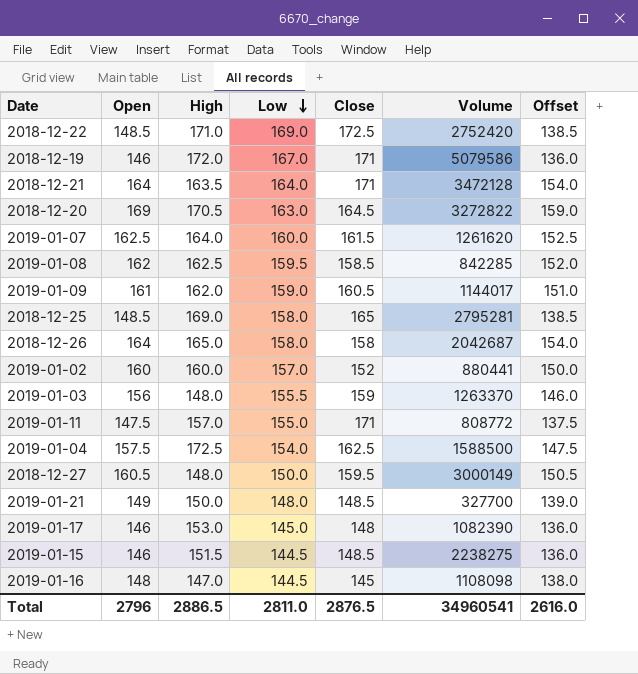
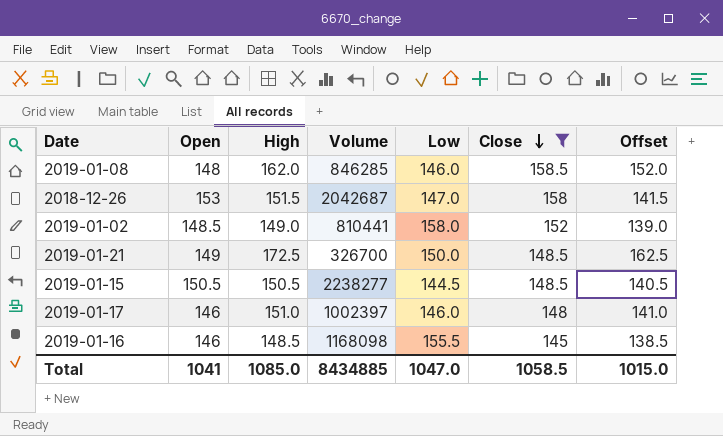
filter: none -> Close <= 158.5
row order: Low descending -> Close descending
column Volume | position: 6 -> 4
column Offset | formula: [Open] - 10 -> [High] - 10
2019-01-08 | Open: 162 -> 148
2019-01-08 | High: 162.5 -> 162.0
2019-01-08 | Volume: 842285 -> 846285
2019-01-08 | Low: 159.5 -> 146.0
2018-12-26 | Open: 164 -> 153
2018-12-26 | High: 165.0 -> 151.5
2018-12-26 | Low: 158.0 -> 147.0
2019-01-02 | Open: 160 -> 148.5
2019-01-02 | High: 160.0 -> 149.0
2019-01-02 | Volume: 880441 -> 810441
2019-01-02 | Low: 157.0 -> 158.0
2019-01-21 | High: 150.0 -> 172.5
2019-01-21 | Volume: 327700 -> 326700
2019-01-21 | Low: 148.0 -> 150.0
2019-01-15 | Open: 146 -> 150.5
2019-01-15 | High: 151.5 -> 150.5
2019-01-15 | Volume: 2238275 -> 2238277
2019-01-17 | High: 153.0 -> 151.0
2019-01-17 | Volume: 1082390 -> 1002397
2019-01-17 | Low: 145.0 -> 146.0
2019-01-16 | Open: 148 -> 146
2019-01-16 | High: 147.0 -> 148.5
2019-01-16 | Volume: 1108098 -> 1168098
2019-01-16 | Low: 144.5 -> 155.5
Total | Open: 2796 -> 1041
Total | High: 2886.5 -> 1085.0
Total | Volume: 34960541 -> 8434885
Total | Low: 2811.0 -> 1047.0
Total | Close: 2876.5 -> 1058.5
Total | Offset: 2616.0 -> 1015.0

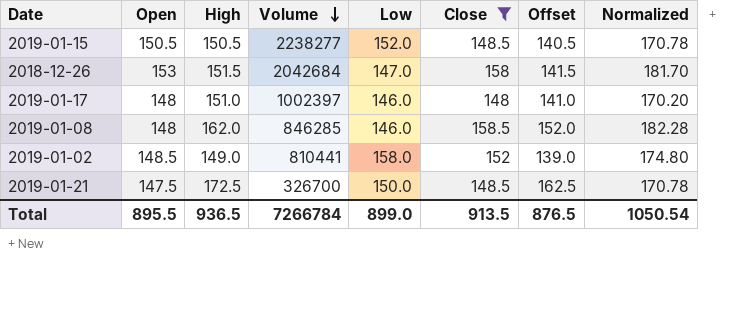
row order: Close descending -> Volume descending
column Normalized | formula: none -> [Close] * 1.15
row 2019-01-16: 146 | 148.5 | 1168098 | 155.5 | 145 | 138.5 -> none
2019-01-15 | Low: 144.5 -> 152.0
2018-12-26 | Volume: 2042687 -> 2042684
2019-01-17 | Open: 146 -> 148
2019-01-21 | Open: 149 -> 147.5
Total | Open: 1041 -> 895.5
Total | High: 1085.0 -> 936.5
Total | Volume: 8434885 -> 7266784
Total | Low: 1047.0 -> 899.0
Total | Close: 1058.5 -> 913.5
Total | Offset: 1015.0 -> 876.5

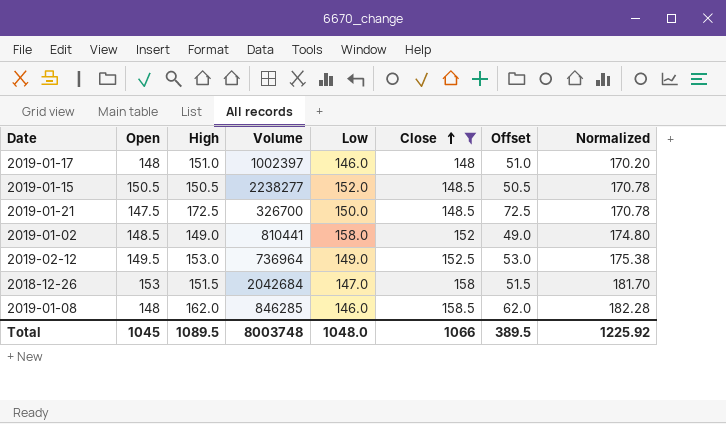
row order: Volume descending -> Close ascending
column Offset | formula: [High] - 10 -> [High] - 100
row 2019-02-12: none -> 149.5 | 153.0 | 736964 | 149.0 | 152.5 | 53.0 | 175.38
Total | Open: 895.5 -> 1045
Total | High: 936.5 -> 1089.5
Total | Volume: 7266784 -> 8003748
Total | Low: 899.0 -> 1048.0
Total | Close: 913.5 -> 1066
Total | Offset: 876.5 -> 389.5
Total | Normalized: 1050.54 -> 1225.92

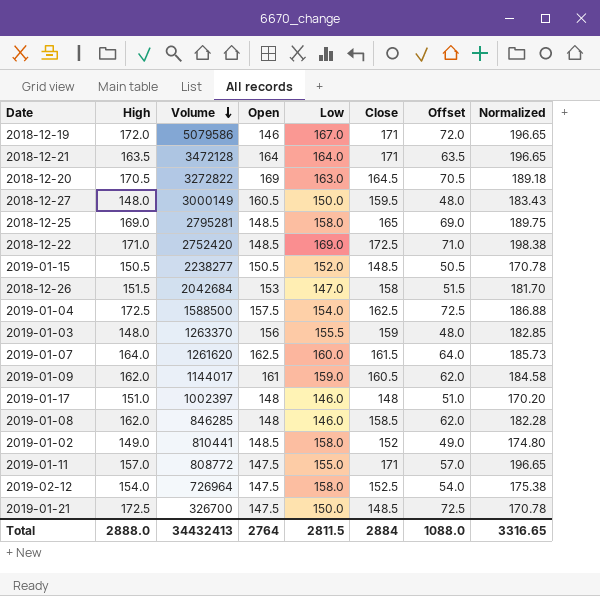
filter: Close <= 158.5 -> none
row order: Close ascending -> Volume descending
column Open | position: 2 -> 4
2019-02-12 | High: 153.0 -> 154.0
2019-02-12 | Volume: 736964 -> 726964
2019-02-12 | Open: 149.5 -> 147.5
2019-02-12 | Low: 149.0 -> 158.0
2019-02-12 | Offset: 53.0 -> 54.0
Total | High: 1089.5 -> 2888.0
Total | Volume: 8003748 -> 34432413
Total | Open: 1045 -> 2764
Total | Low: 1048.0 -> 2811.5
Total | Close: 1066 -> 2884
Total | Offset: 389.5 -> 1088.0
Total | Normalized: 1225.92 -> 3316.65

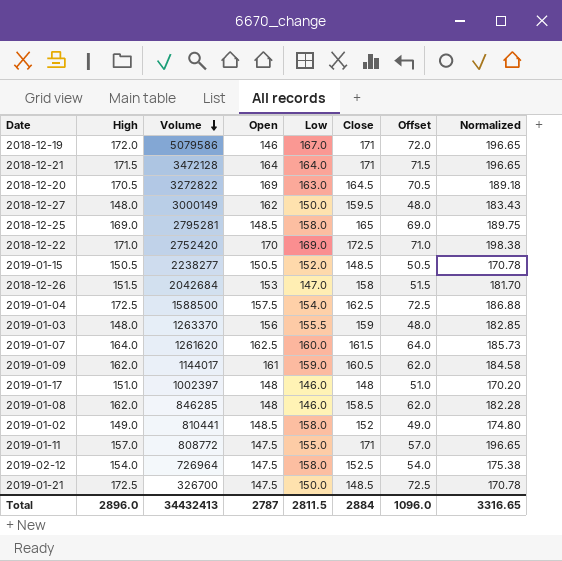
2018-12-21 | High: 163.5 -> 171.5
2018-12-21 | Offset: 63.5 -> 71.5
2018-12-27 | Open: 160.5 -> 162
2018-12-22 | Open: 148.5 -> 170
Total | High: 2888.0 -> 2896.0
Total | Open: 2764 -> 2787
Total | Offset: 1088.0 -> 1096.0

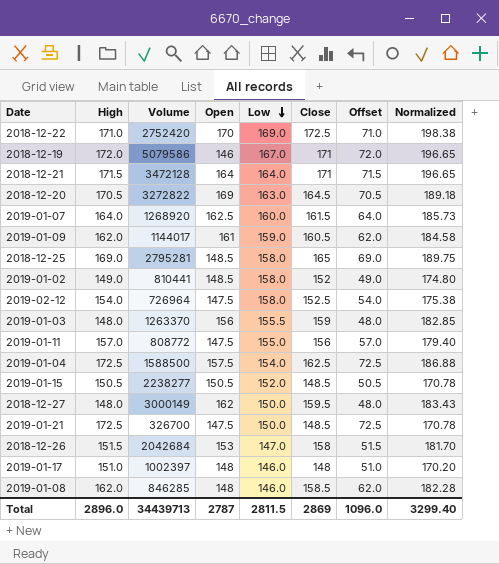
row order: Volume descending -> Low descending
2019-01-07 | Volume: 1261620 -> 1268920
2019-01-11 | Close: 171 -> 156
2019-01-11 | Normalized: 196.65 -> 179.40
Total | Volume: 34432413 -> 34439713
Total | Close: 2884 -> 2869
Total | Normalized: 3316.65 -> 3299.40

